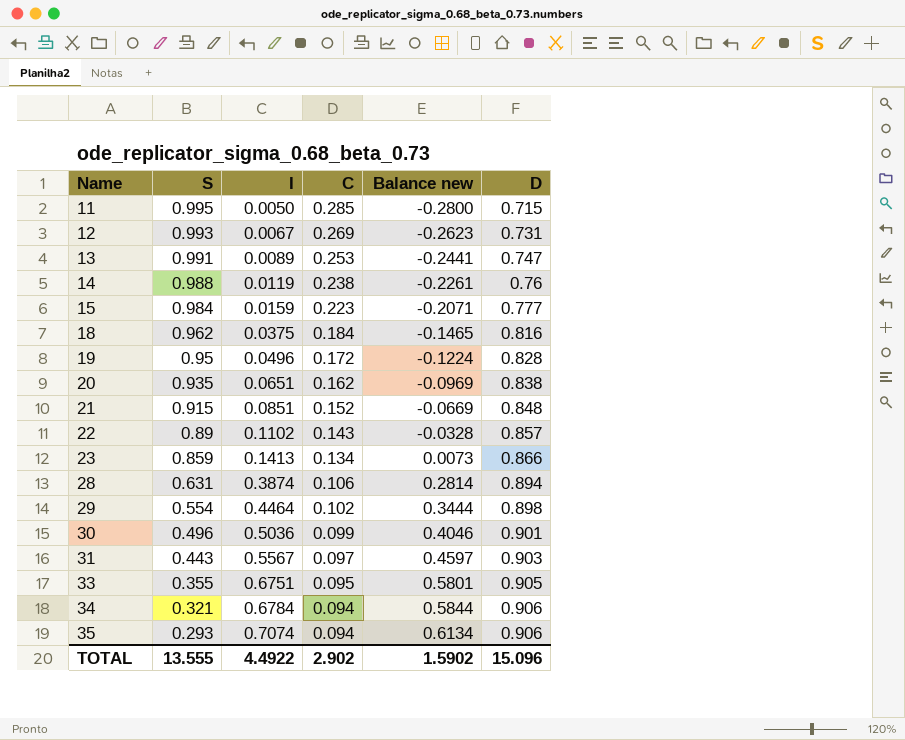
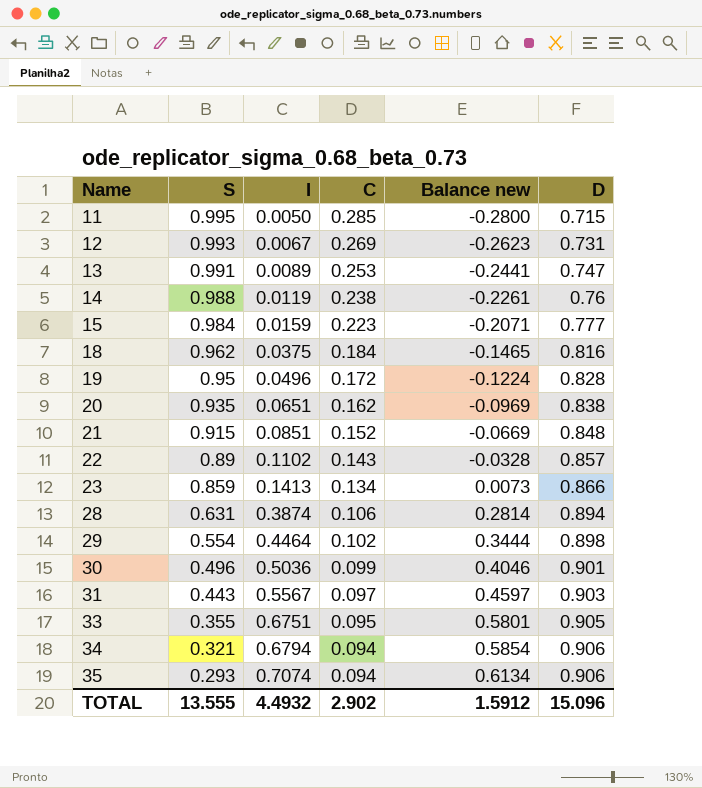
34 | I: 0.6784 -> 0.6794
34 | Balance new: 0.5844 -> 0.5854
TOTAL | I: 4.4922 -> 4.4932
TOTAL | Balance new: 1.5902 -> 1.5912

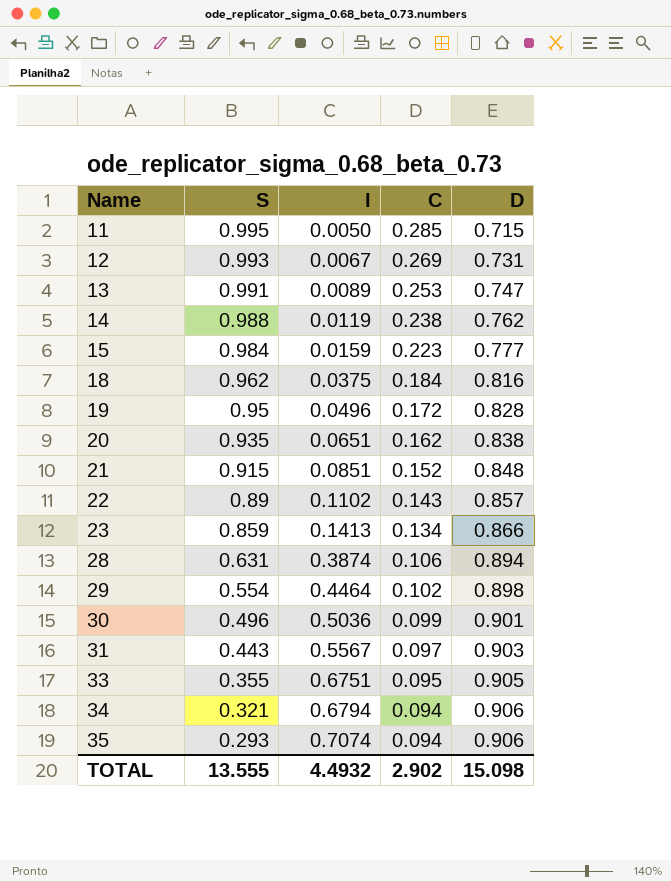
column Balance new | formula: [I] - [C] -> none
14 | D: 0.76 -> 0.762
TOTAL | D: 15.096 -> 15.098

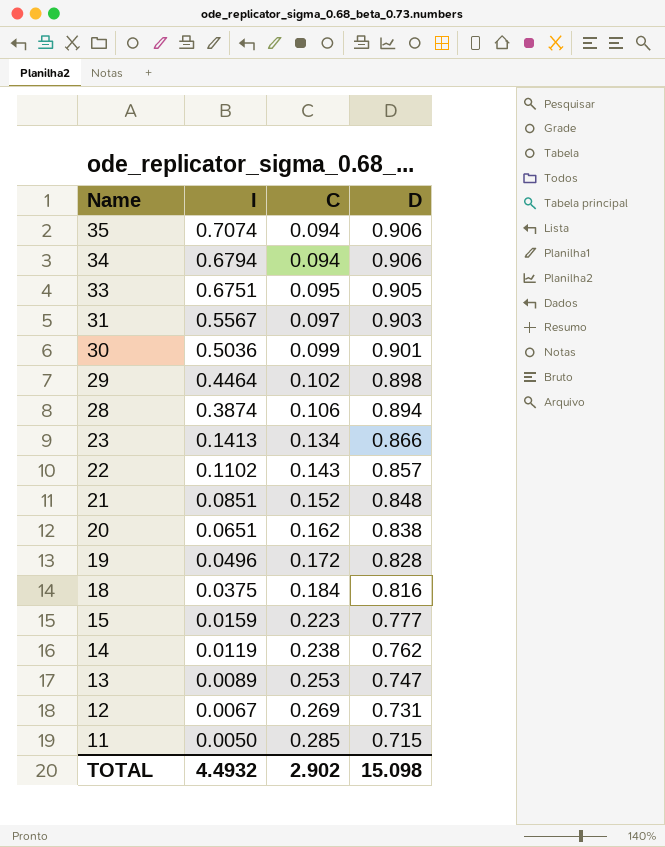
row order: Name ascending -> Name descending
column S | position: 2 -> none

